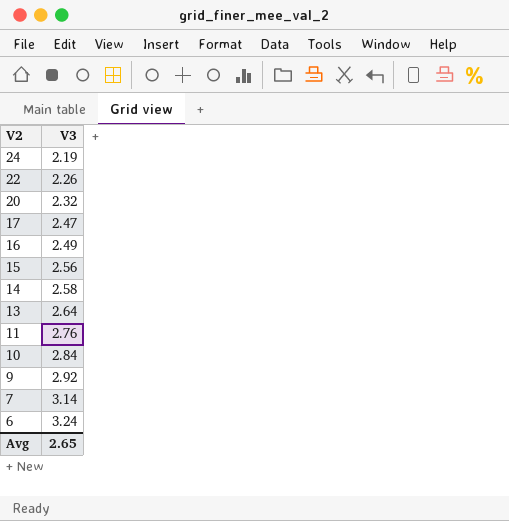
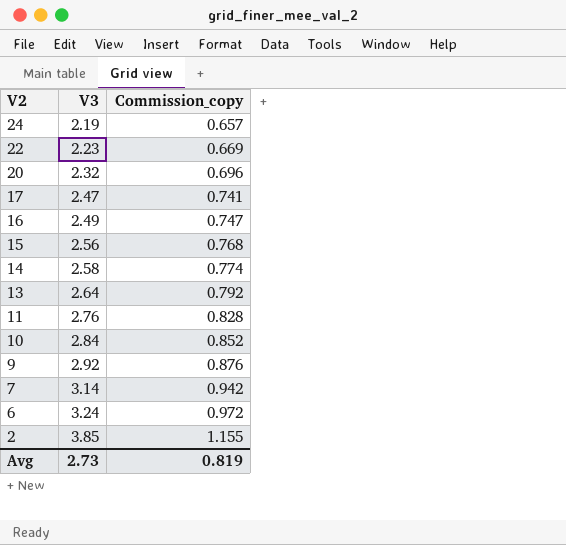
column Commission_copy | formula: none -> [V3] * 0.3
22 | V3: 2.26 -> 2.23
row 2: none -> 3.85 | 1.155
Avg | V3: 2.65 -> 2.73

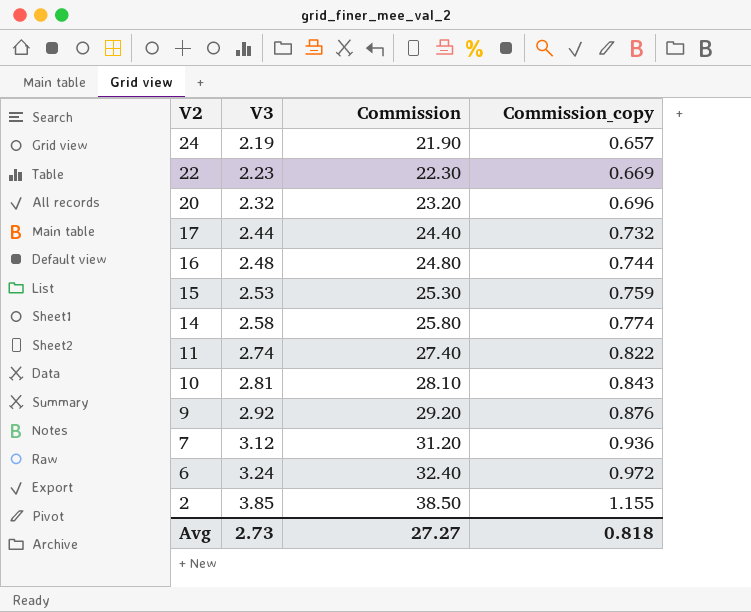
column Commission | formula: none -> [V3] * 10
row 13: 2.64 | 0.792 -> none
17 | V3: 2.47 -> 2.44
17 | Commission_copy: 0.741 -> 0.732
16 | V3: 2.49 -> 2.48
16 | Commission_copy: 0.747 -> 0.744
15 | V3: 2.56 -> 2.53
15 | Commission_copy: 0.768 -> 0.759
11 | V3: 2.76 -> 2.74
11 | Commission_copy: 0.828 -> 0.822
10 | V3: 2.84 -> 2.81
10 | Commission_copy: 0.852 -> 0.843
7 | V3: 3.14 -> 3.12
7 | Commission_copy: 0.942 -> 0.936
Avg | Commission_copy: 0.819 -> 0.818

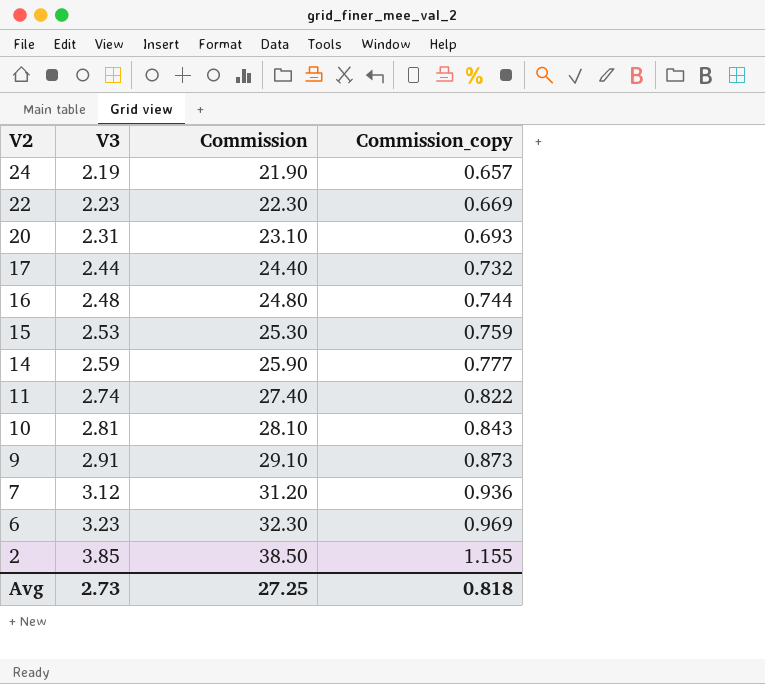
20 | V3: 2.32 -> 2.31
20 | Commission: 23.20 -> 23.10
20 | Commission_copy: 0.696 -> 0.693
14 | V3: 2.58 -> 2.59
14 | Commission: 25.80 -> 25.90
14 | Commission_copy: 0.774 -> 0.777
9 | V3: 2.92 -> 2.91
9 | Commission: 29.20 -> 29.10
9 | Commission_copy: 0.876 -> 0.873
6 | V3: 3.24 -> 3.23
6 | Commission: 32.40 -> 32.30
6 | Commission_copy: 0.972 -> 0.969
Avg | Commission: 27.27 -> 27.25

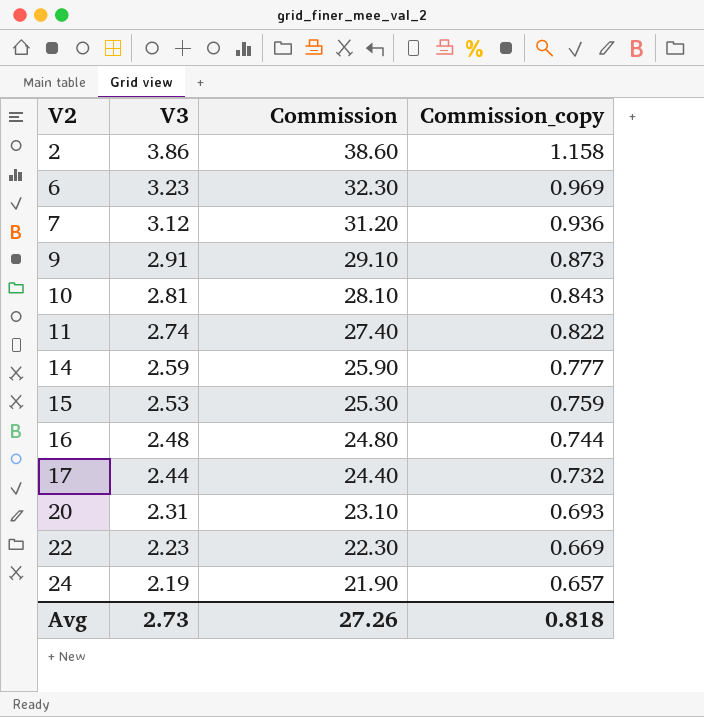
row order: V2 descending -> V2 ascending
2 | V3: 3.85 -> 3.86
2 | Commission: 38.50 -> 38.60
2 | Commission_copy: 1.155 -> 1.158
Avg | Commission: 27.25 -> 27.26

